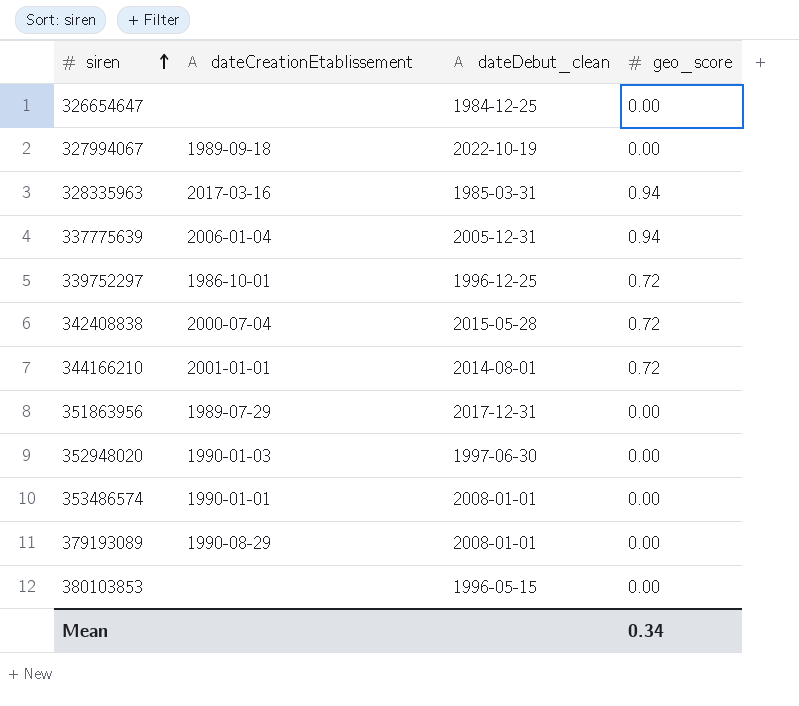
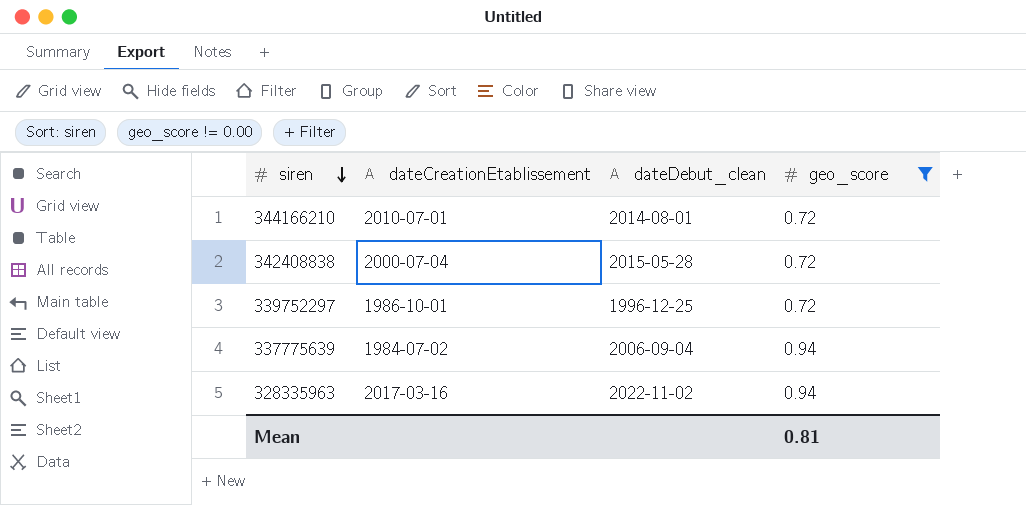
filter: none -> geo_score != 0.00
row order: siren ascending -> siren descending
344166210 | dateCreationEtablissement: 2001-01-01 -> 2010-07-01
337775639 | dateCreationEtablissement: 2006-01-04 -> 1984-07-02
337775639 | dateDebut_clean: 2005-12-31 -> 2006-09-04
328335963 | dateDebut_clean: 1985-03-31 -> 2022-11-02
Mean | geo_score: 0.34 -> 0.81

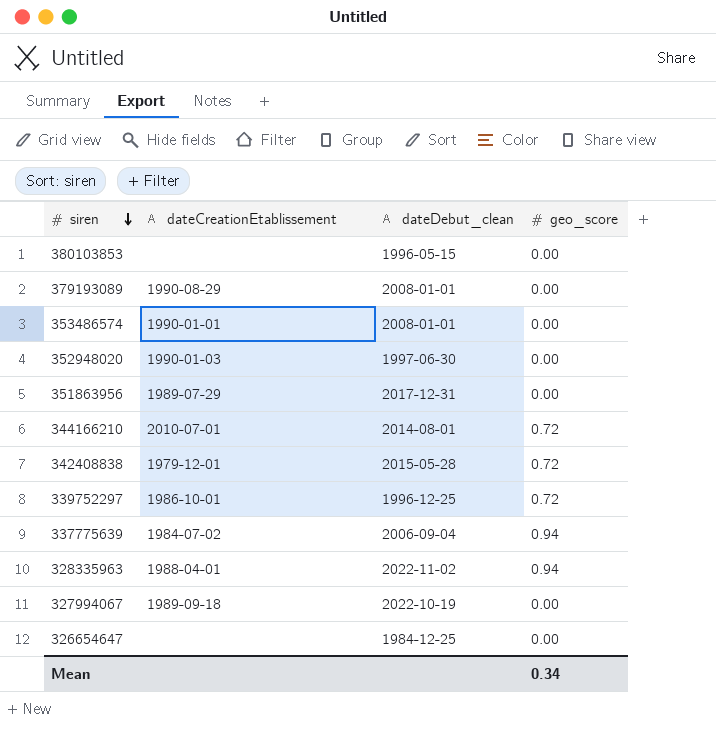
filter: geo_score != 0.00 -> none
342408838 | dateCreationEtablissement: 2000-07-04 -> 1979-12-01
328335963 | dateCreationEtablissement: 2017-03-16 -> 1988-04-01
Mean | geo_score: 0.81 -> 0.34

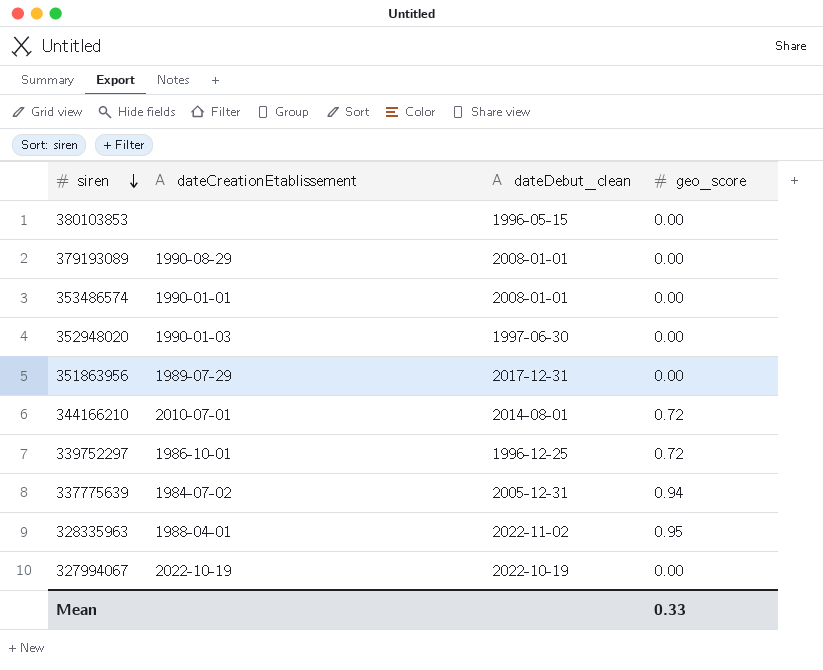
row 342408838: 1979-12-01 | 2015-05-28 | 0.72 -> none
row 326654647: none | 1984-12-25 | 0.00 -> none
337775639 | dateDebut_clean: 2006-09-04 -> 2005-12-31
328335963 | geo_score: 0.94 -> 0.95
327994067 | dateCreationEtablissement: 1989-09-18 -> 2022-10-19
Mean | geo_score: 0.34 -> 0.33

